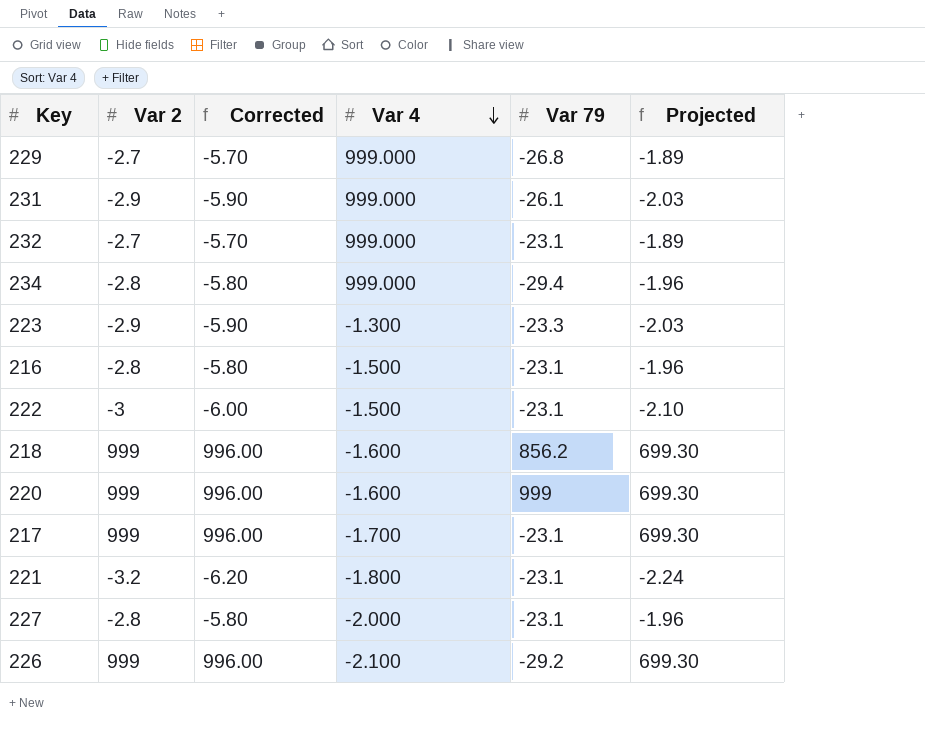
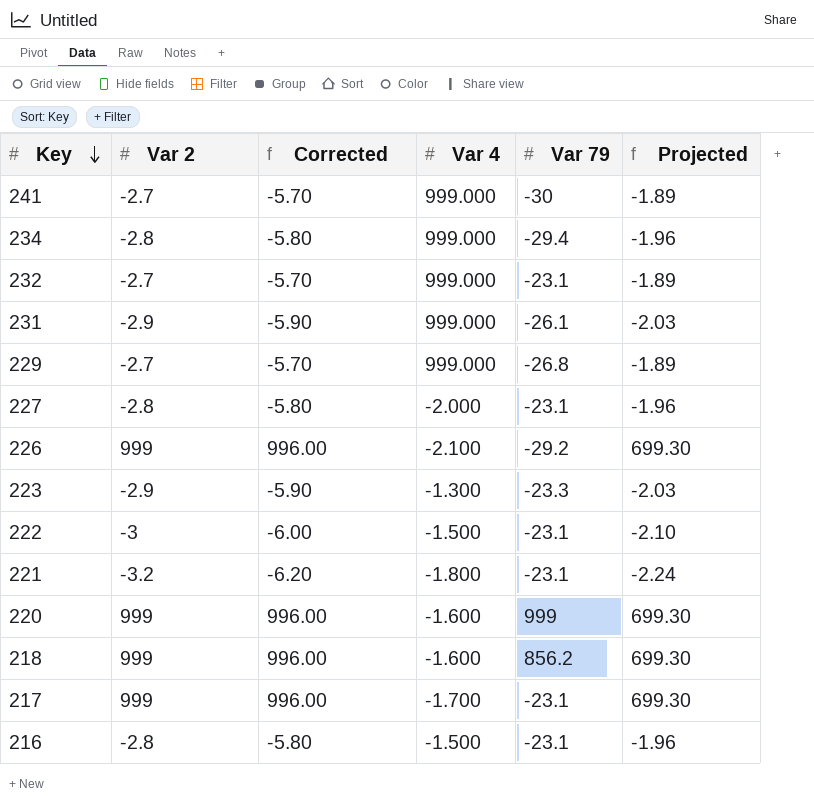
row order: Var 4 descending -> Key descending
row 241: none -> -2.7 | -5.70 | 999.000 | -30 | -1.89

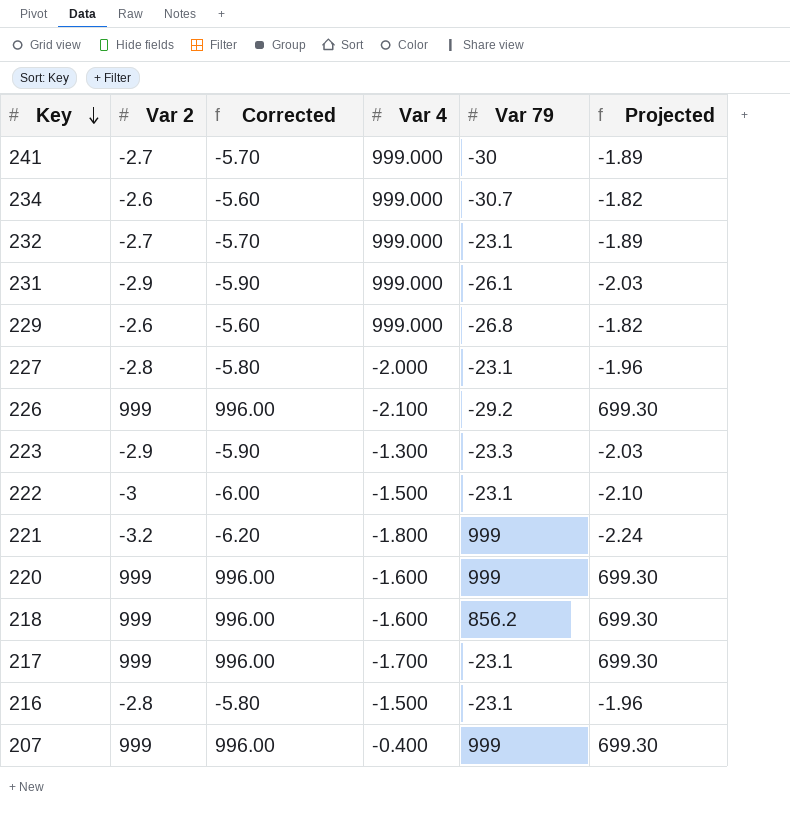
234 | Var 2: -2.8 -> -2.6
234 | Corrected: -5.80 -> -5.60
234 | Var 79: -29.4 -> -30.7
234 | Projected: -1.96 -> -1.82
229 | Var 2: -2.7 -> -2.6
229 | Corrected: -5.70 -> -5.60
229 | Projected: -1.89 -> -1.82
221 | Var 79: -23.1 -> 999
row 207: none -> 999 | 996.00 | -0.400 | 999 | 699.30

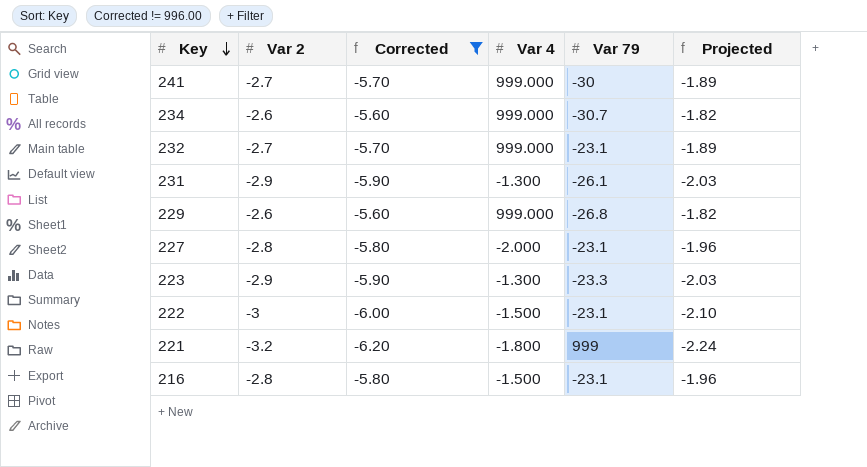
filter: none -> Corrected != 996.00
231 | Var 4: 999.000 -> -1.300

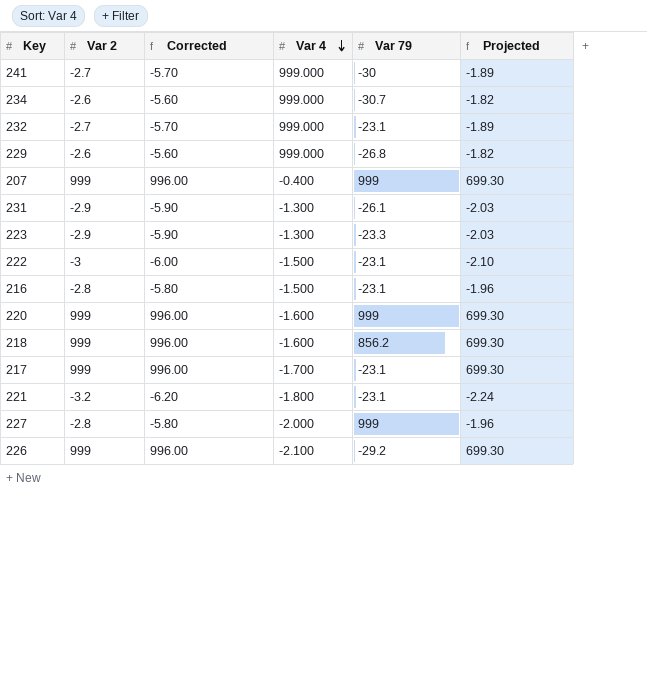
filter: Corrected != 996.00 -> none
row order: Key descending -> Var 4 descending
221 | Var 79: 999 -> -23.1
227 | Var 79: -23.1 -> 999

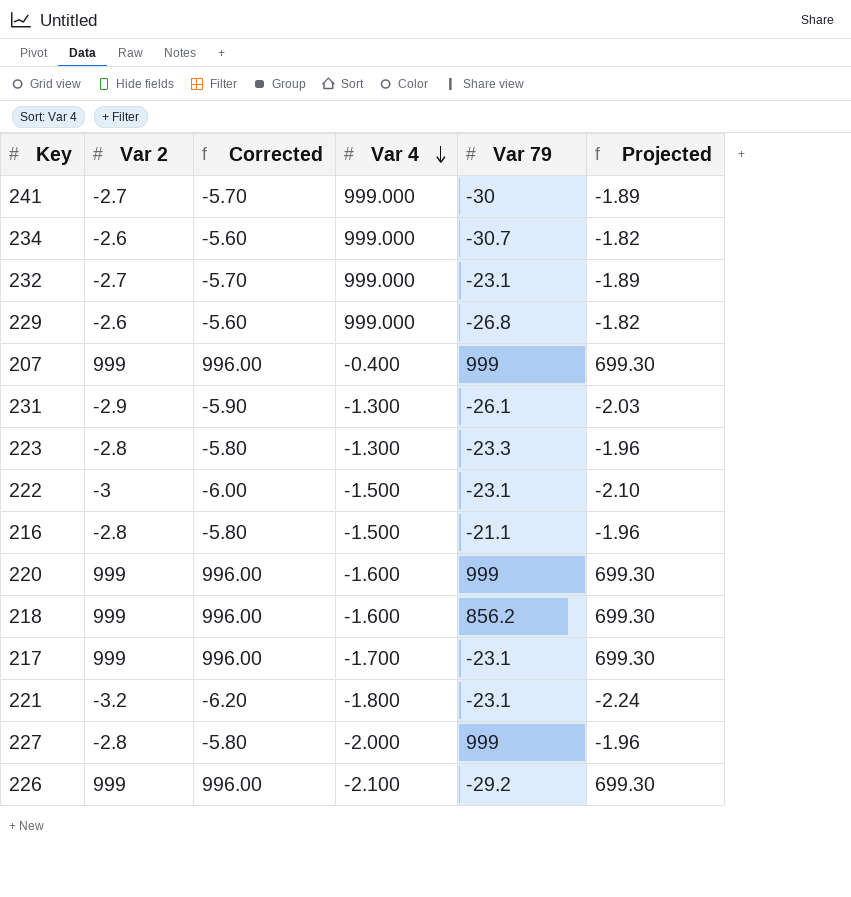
223 | Var 2: -2.9 -> -2.8
223 | Corrected: -5.90 -> -5.80
223 | Projected: -2.03 -> -1.96
216 | Var 79: -23.1 -> -21.1

